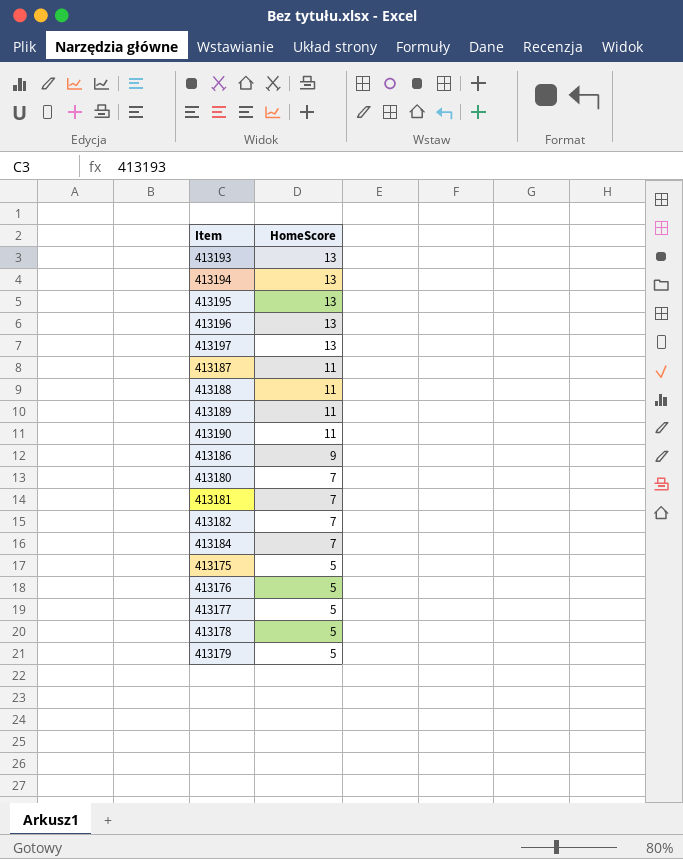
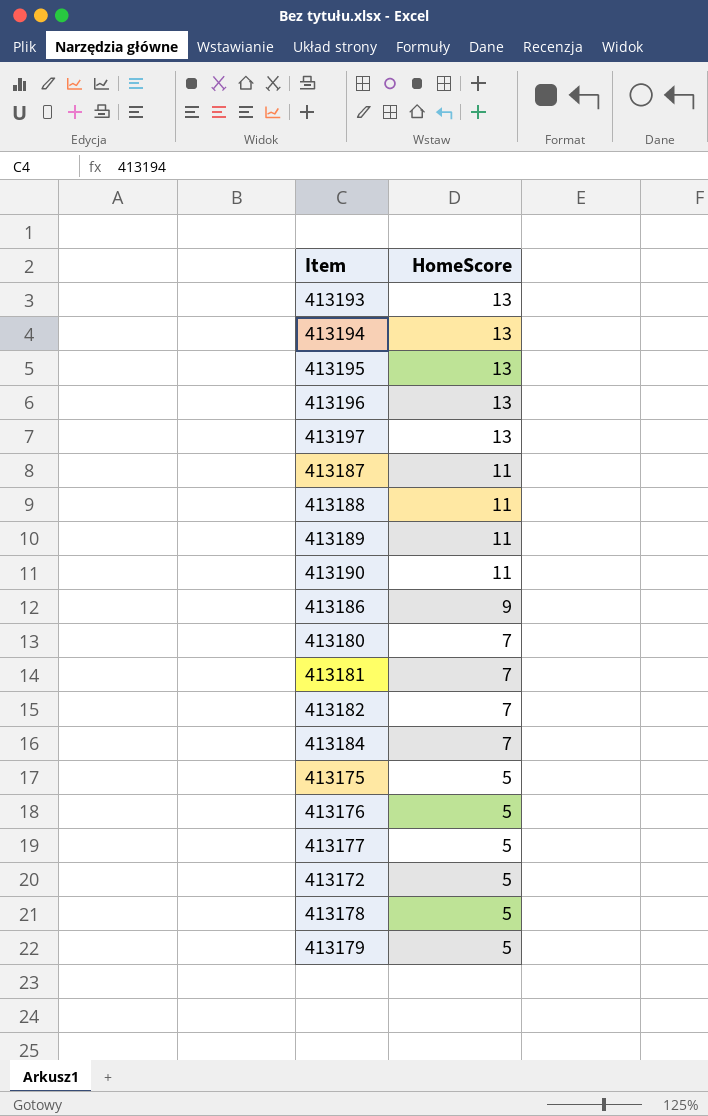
row 413172: none -> 5

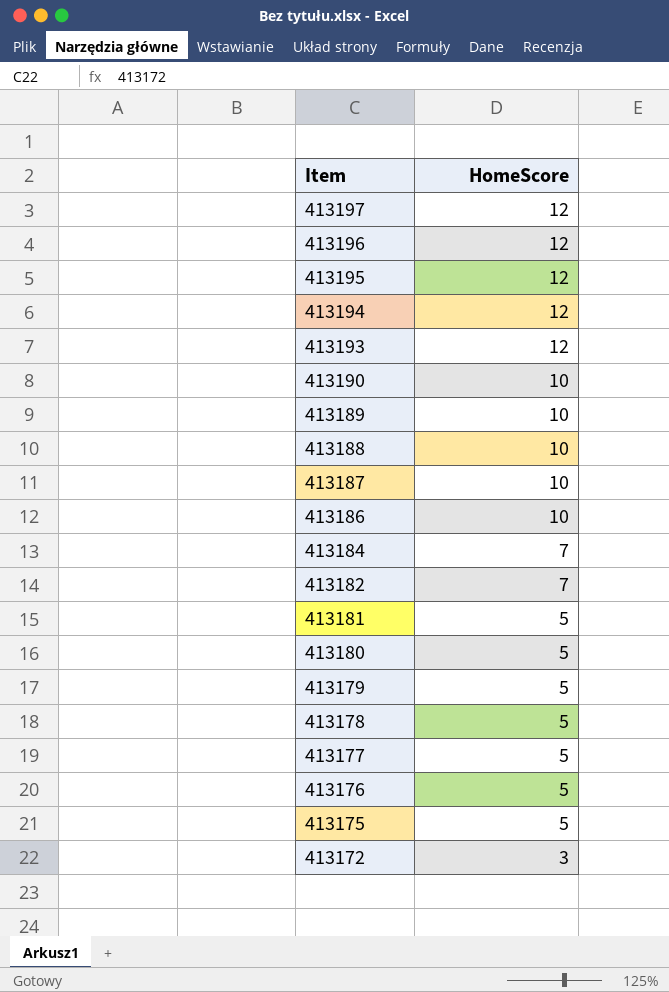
row order: HomeScore descending -> Item descending
413197 | HomeScore: 13 -> 12
413196 | HomeScore: 13 -> 12
413195 | HomeScore: 13 -> 12
413194 | HomeScore: 13 -> 12
413193 | HomeScore: 13 -> 12
413190 | HomeScore: 11 -> 10
413189 | HomeScore: 11 -> 10
413188 | HomeScore: 11 -> 10
413187 | HomeScore: 11 -> 10
413186 | HomeScore: 9 -> 10
413181 | HomeScore: 7 -> 5
413180 | HomeScore: 7 -> 5
413172 | HomeScore: 5 -> 3

